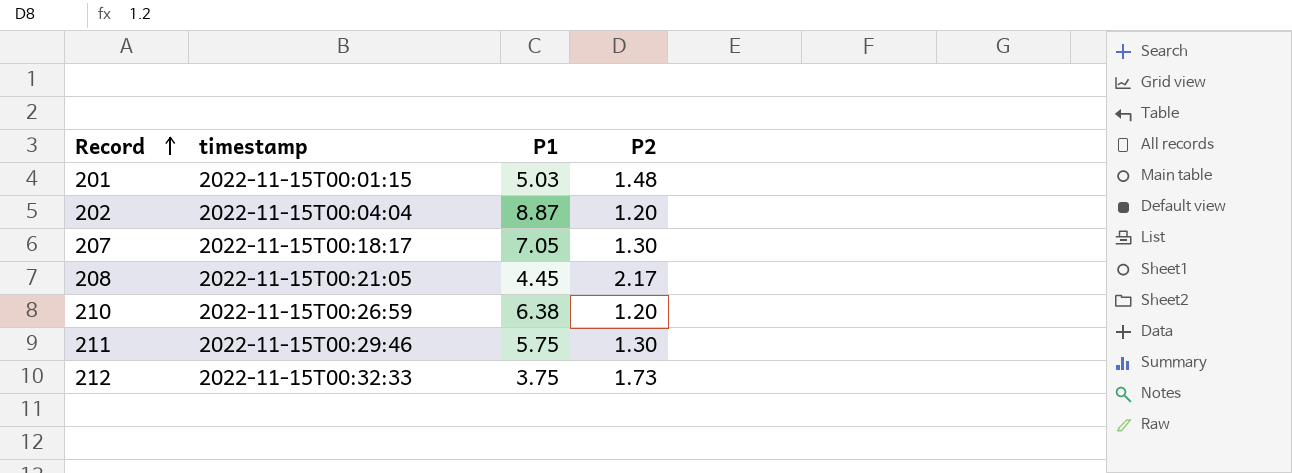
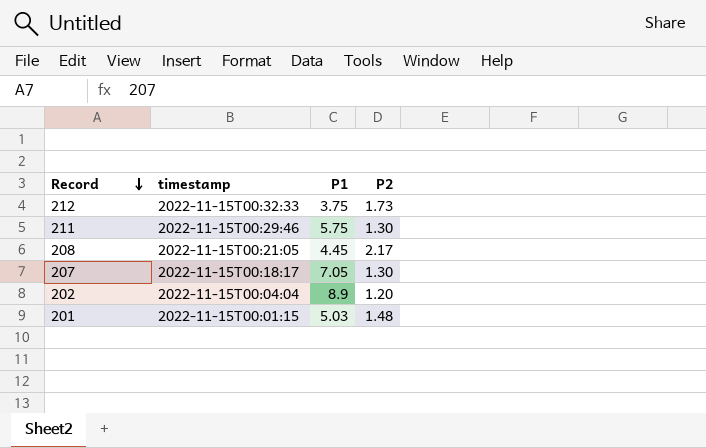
row order: Record ascending -> Record descending
row 210: 2022-11-15T00:26:59 | 6.38 | 1.20 -> none
202 | P1: 8.87 -> 8.9

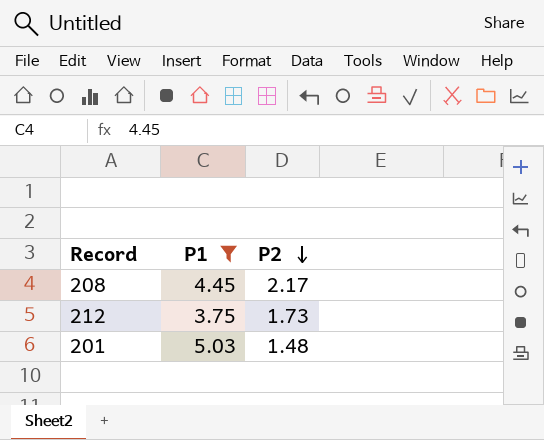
filter: none -> P1 <= 5.03
row order: Record descending -> P2 descending
column timestamp | position: 2 -> none

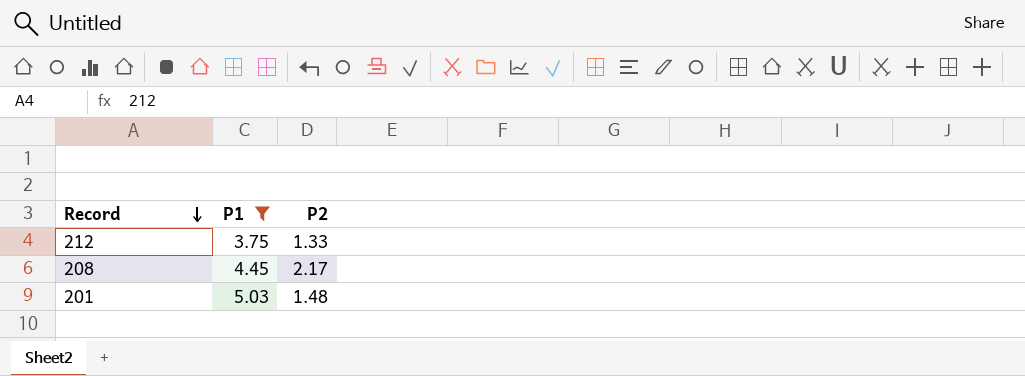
row order: P2 descending -> Record descending
212 | P2: 1.73 -> 1.33

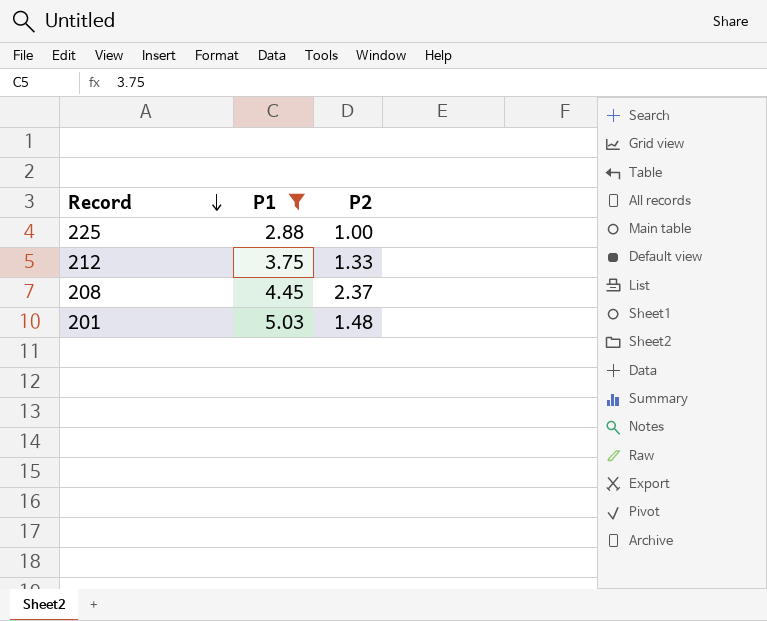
row 225: none -> 2.88 | 1.00
208 | P2: 2.17 -> 2.37

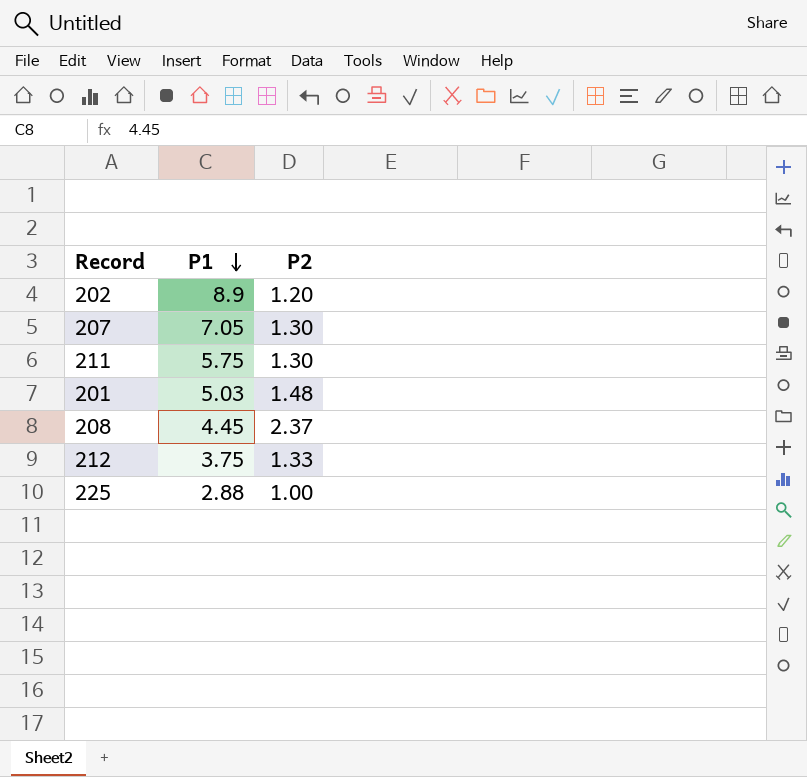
filter: P1 <= 5.03 -> none
row order: Record descending -> P1 descending

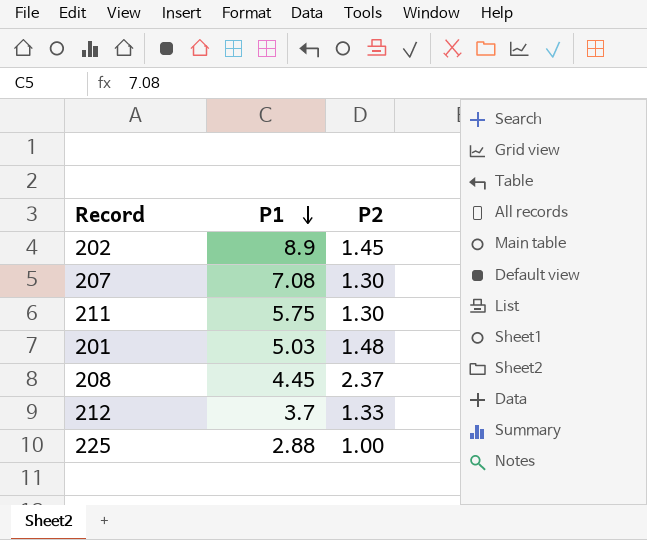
202 | P2: 1.20 -> 1.45
207 | P1: 7.05 -> 7.08
212 | P1: 3.75 -> 3.7

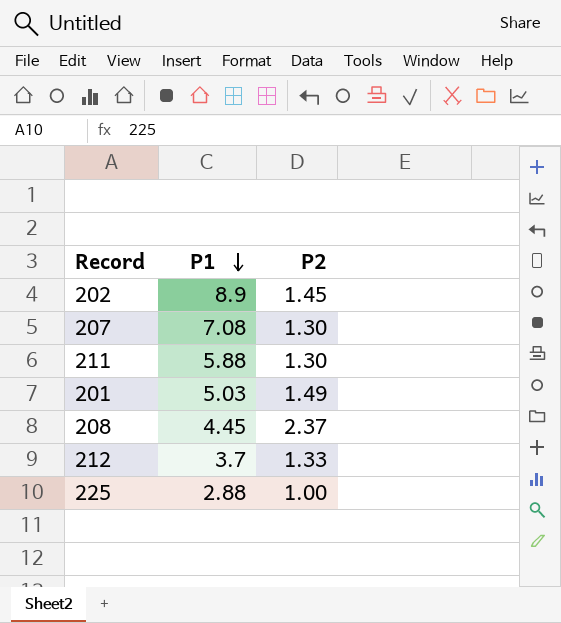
211 | P1: 5.75 -> 5.88
201 | P2: 1.48 -> 1.49

